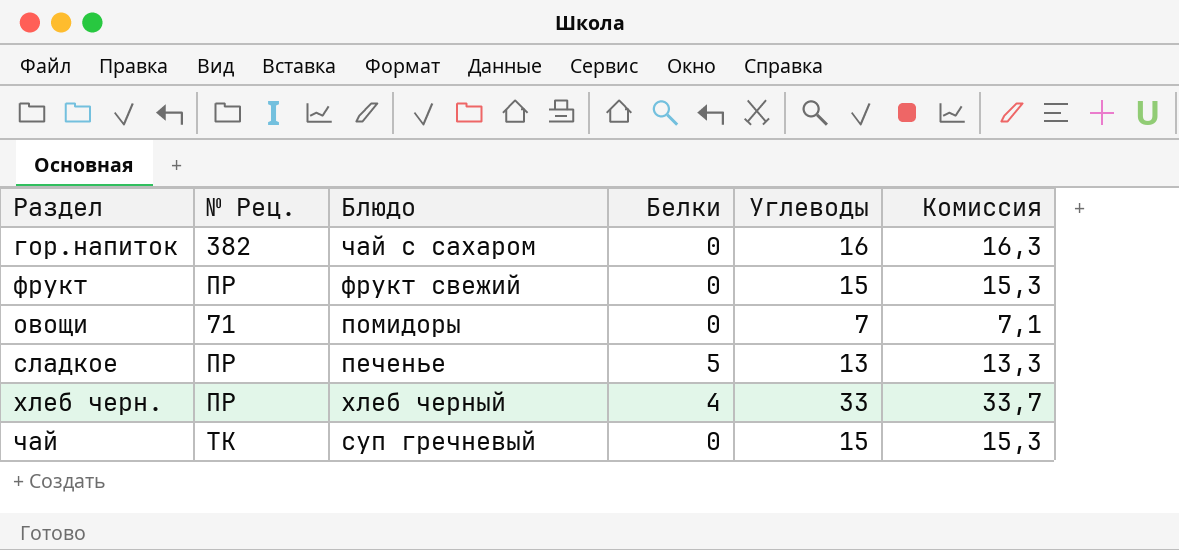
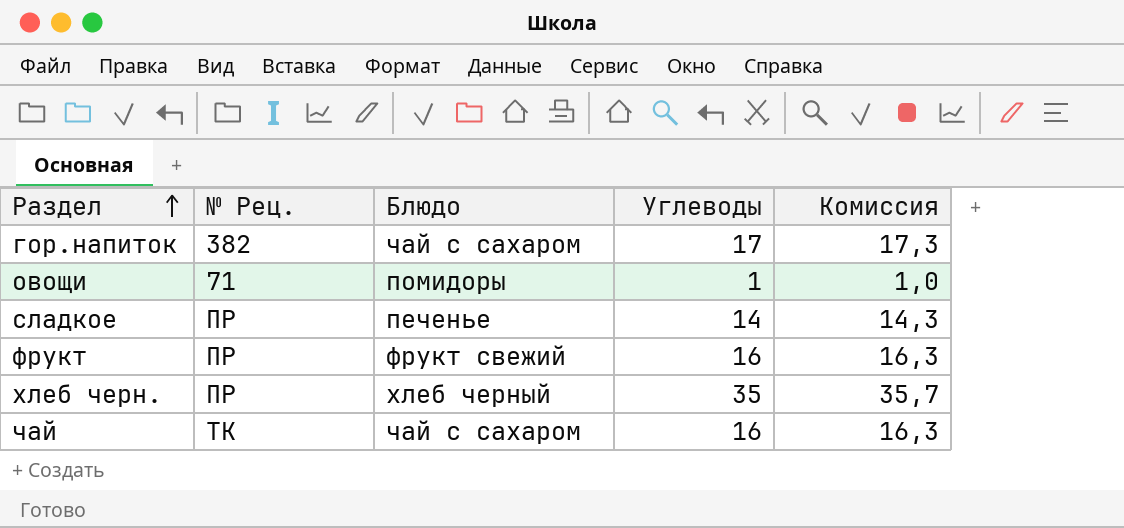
row order: none -> Раздел ascending
column Белки | position: 4 -> none
гор.напиток | Углеводы: 16 -> 17
гор.напиток | Комиссия: 16,3 -> 17,3
овощи | Углеводы: 7 -> 1
овощи | Комиссия: 7,1 -> 1,0
сладкое | Углеводы: 13 -> 14
сладкое | Комиссия: 13,3 -> 14,3
фрукт | Углеводы: 15 -> 16
фрукт | Комиссия: 15,3 -> 16,3
хлеб черн. | Углеводы: 33 -> 35
хлеб черн. | Комиссия: 33,7 -> 35,7
чай | Блюдо: суп гречневый -> чай с сахаром
чай | Углеводы: 15 -> 16
чай | Комиссия: 15,3 -> 16,3

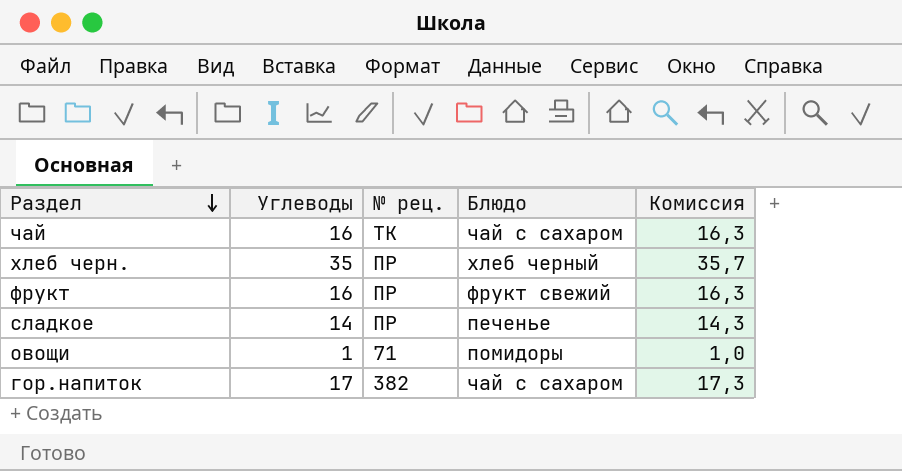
row order: Раздел ascending -> Раздел descending
column Углеводы | position: 4 -> 2
column name: № Рец. -> № рец.

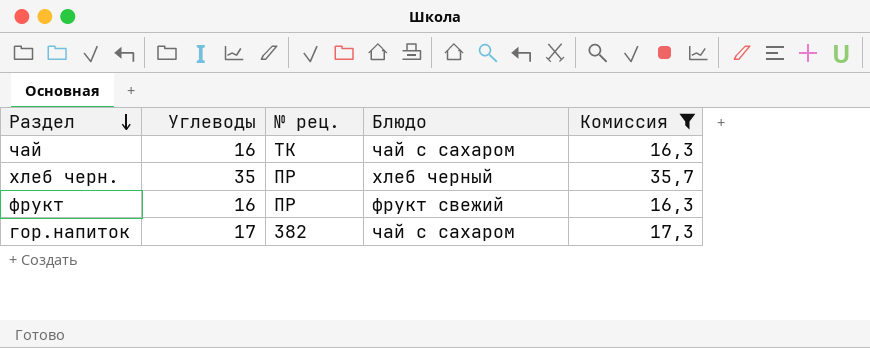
filter: none -> Комиссия >= 16,3

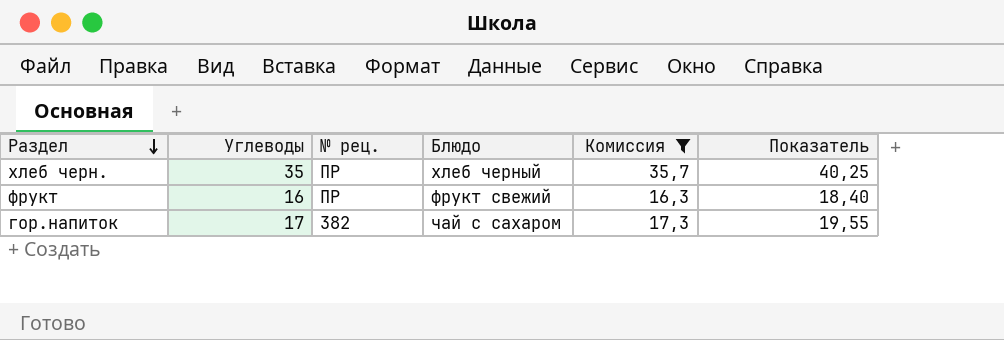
column Показатель | formula: none -> [Углеводы] * 1,15
row чай: 16 | ТК | чай с сахаром | 16,3 -> none

